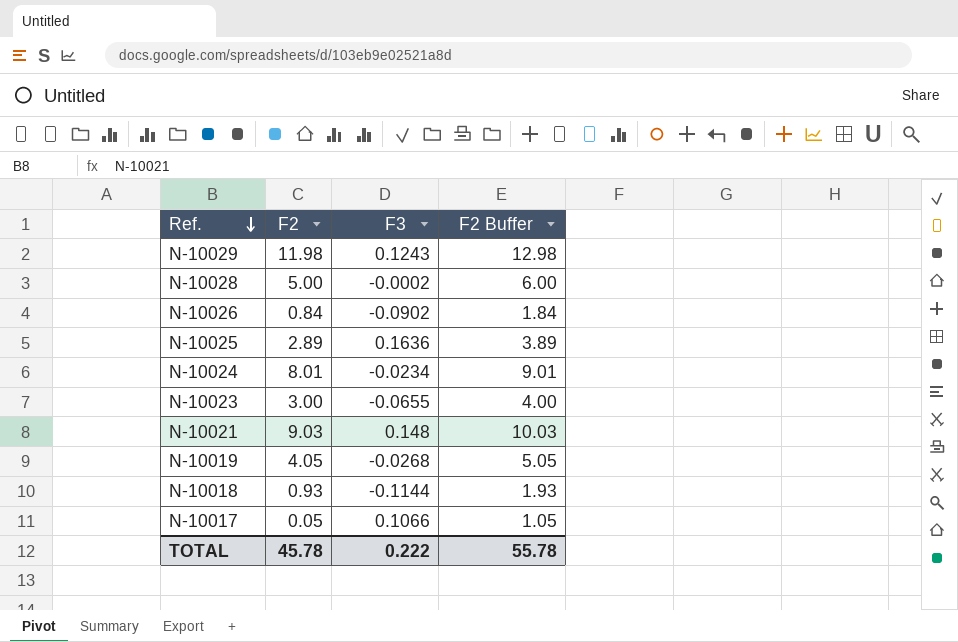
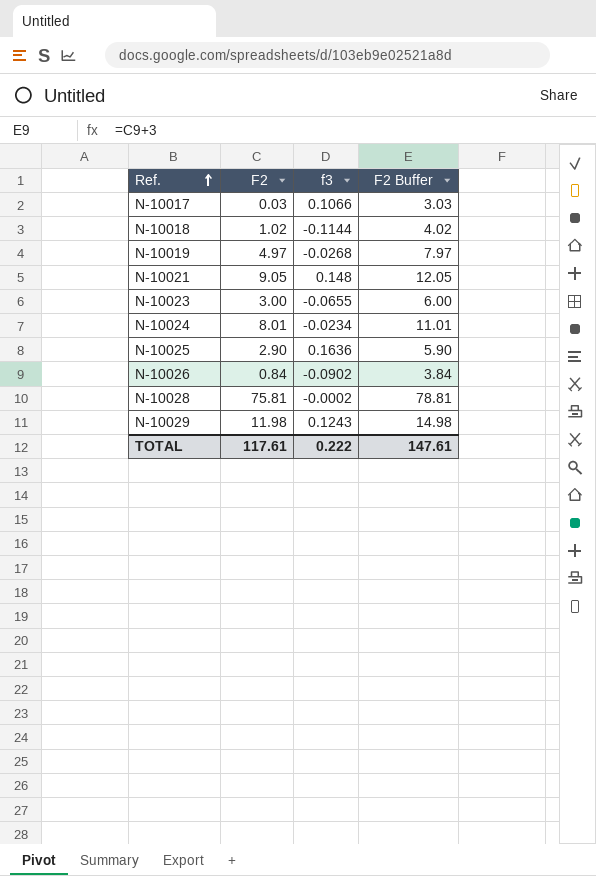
row order: Ref. descending -> Ref. ascending
column name: F3 -> f3
column F2 Buffer | formula: [F2] + 1 -> [F2] + 3
N-10017 | F2: 0.05 -> 0.03
N-10018 | F2: 0.93 -> 1.02
N-10019 | F2: 4.05 -> 4.97
N-10021 | F2: 9.03 -> 9.05
N-10025 | F2: 2.89 -> 2.90
N-10028 | F2: 5.00 -> 75.81
TOTAL | F2: 45.78 -> 117.61
TOTAL | F2 Buffer: 55.78 -> 147.61

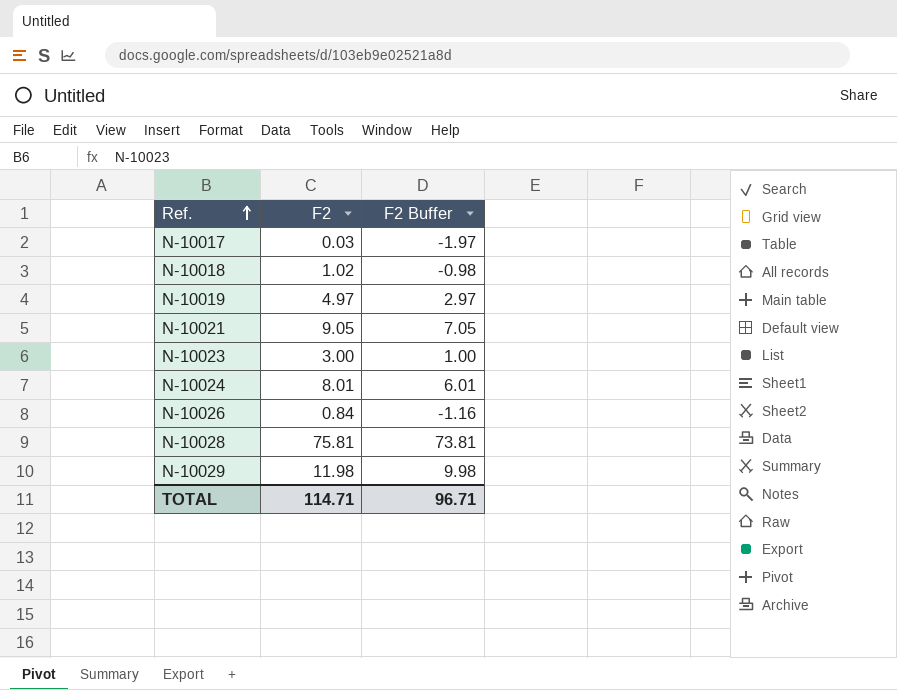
column f3 | position: 3 -> none
column F2 Buffer | formula: [F2] + 3 -> [F2] - 2
row N-10025: 2.90 | 0.1636 | 5.90 -> none
TOTAL | F2: 117.61 -> 114.71
TOTAL | F2 Buffer: 147.61 -> 96.71

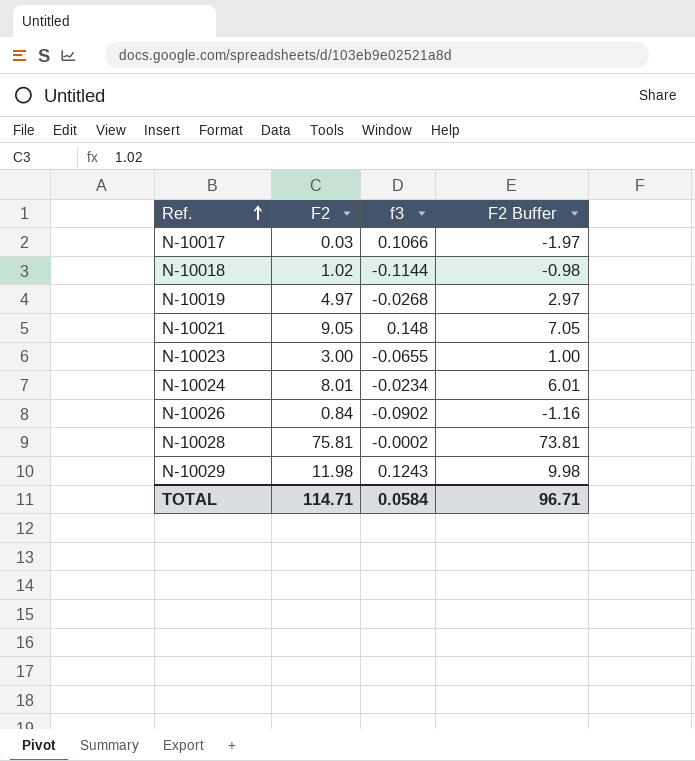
column f3 | position: none -> 3

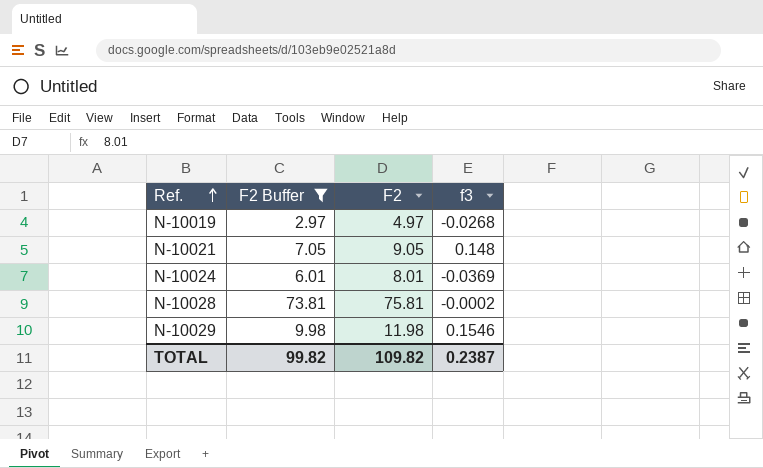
filter: none -> F2 Buffer >= 2.97
column F2 Buffer | position: 4 -> 2
N-10024 | f3: -0.0234 -> -0.0369
N-10029 | f3: 0.1243 -> 0.1546
TOTAL | F2 Buffer: 96.71 -> 99.82
TOTAL | F2: 114.71 -> 109.82
TOTAL | f3: 0.0584 -> 0.2387

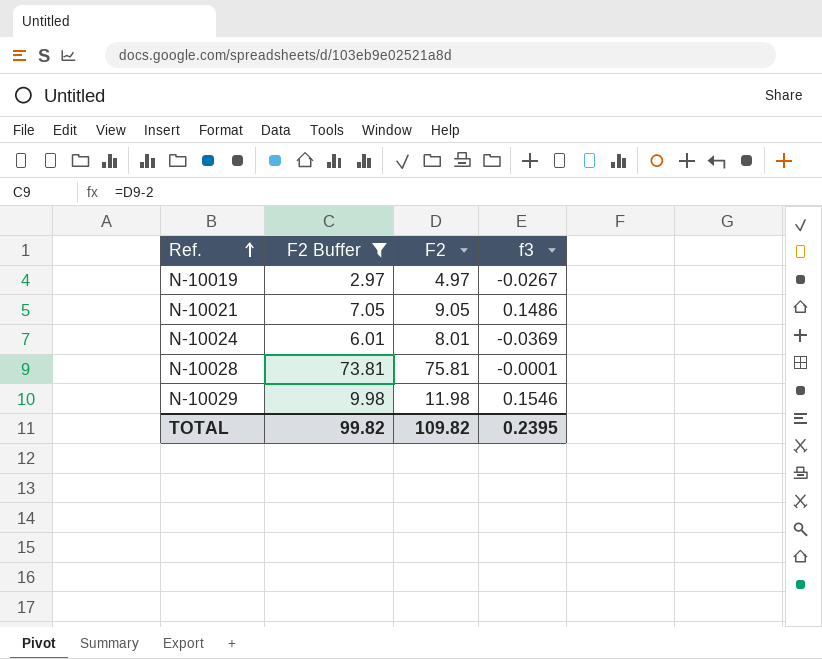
N-10019 | f3: -0.0268 -> -0.0267
N-10021 | f3: 0.148 -> 0.1486
N-10028 | f3: -0.0002 -> -0.0001
TOTAL | f3: 0.2387 -> 0.2395

